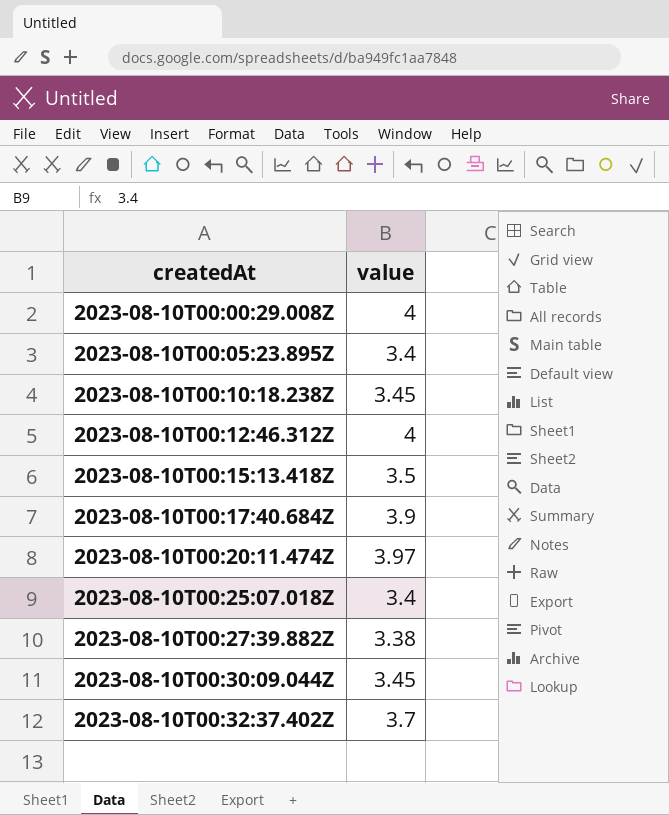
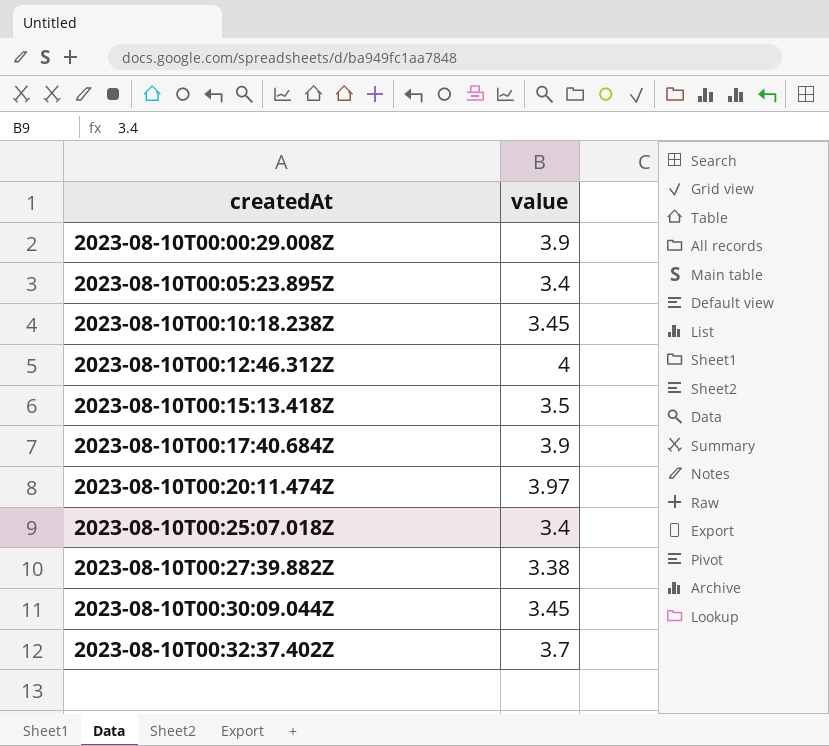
2023-08-10T00:00:29.008Z | value: 4 -> 3.9

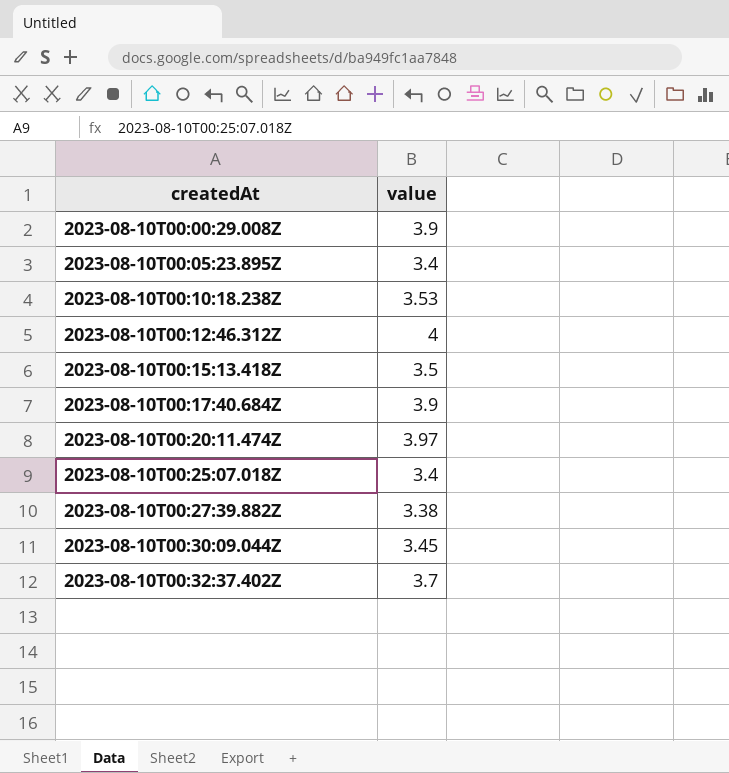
2023-08-10T00:10:18.238Z | value: 3.45 -> 3.53

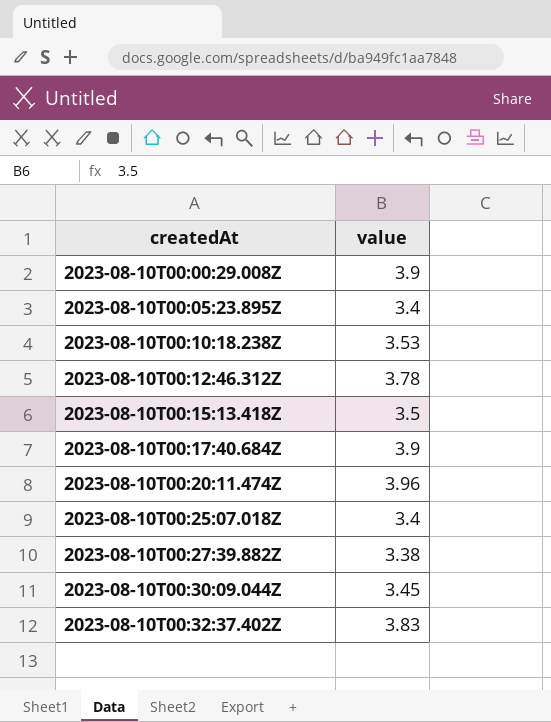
2023-08-10T00:12:46.312Z | value: 4 -> 3.78
2023-08-10T00:20:11.474Z | value: 3.97 -> 3.96
2023-08-10T00:32:37.402Z | value: 3.7 -> 3.83

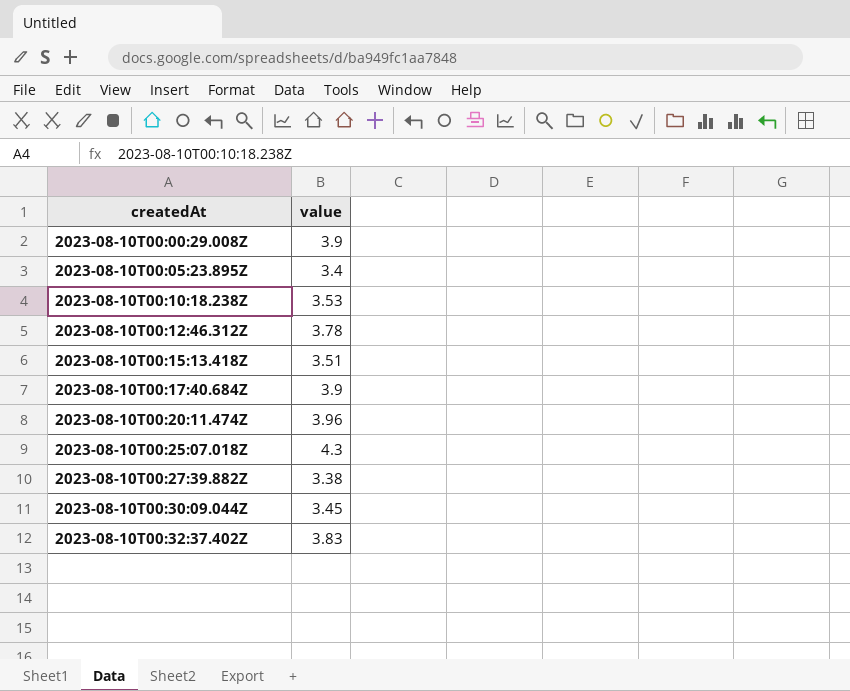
2023-08-10T00:15:13.418Z | value: 3.5 -> 3.51
2023-08-10T00:25:07.018Z | value: 3.4 -> 4.3

